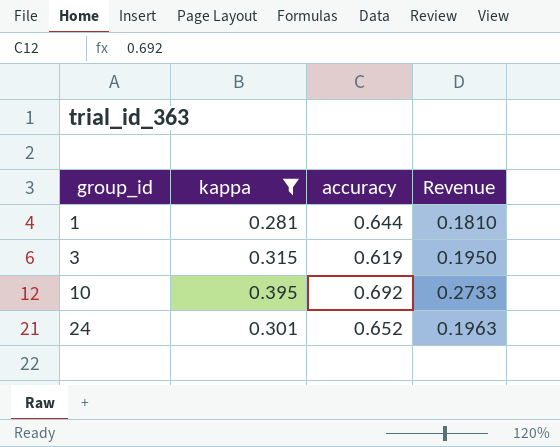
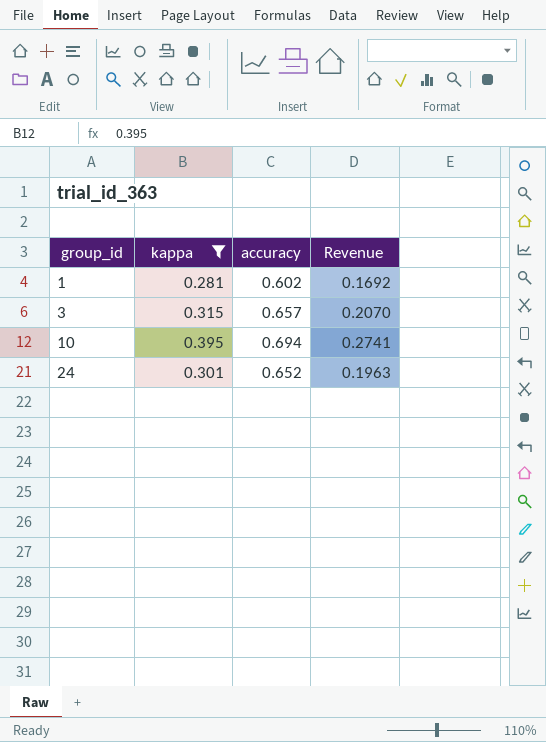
1 | accuracy: 0.644 -> 0.602
1 | Revenue: 0.1810 -> 0.1692
3 | accuracy: 0.619 -> 0.657
3 | Revenue: 0.1950 -> 0.2070
10 | accuracy: 0.692 -> 0.694
10 | Revenue: 0.2733 -> 0.2741

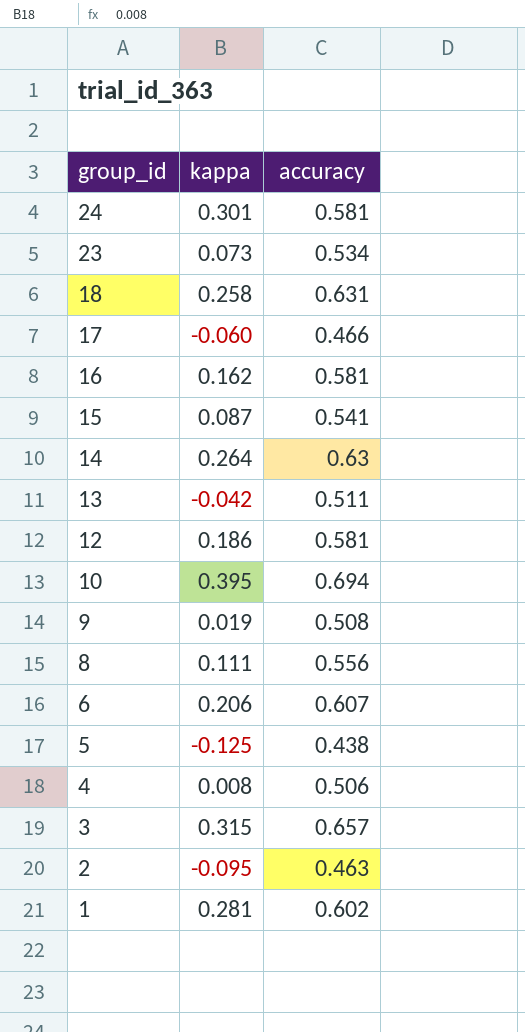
filter: kappa >= 0.281 -> none
row order: group_id ascending -> group_id descending
column Revenue | formula: [kappa] * [accuracy] -> none
24 | accuracy: 0.652 -> 0.581

